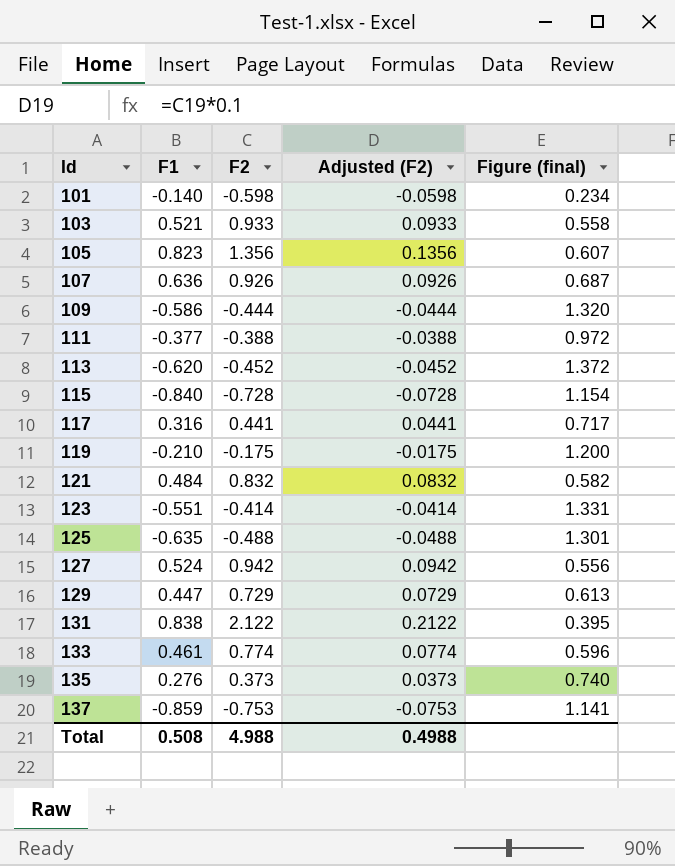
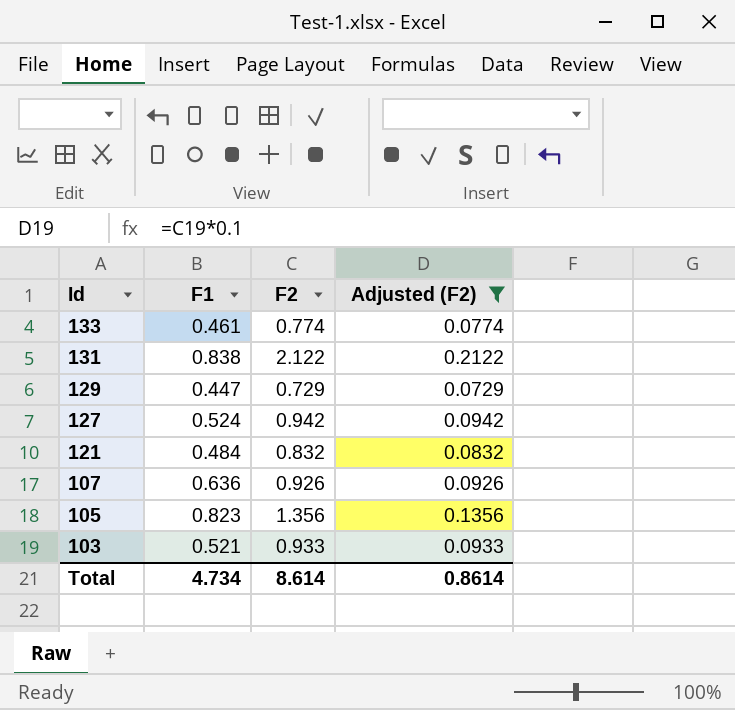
filter: none -> Adjusted (F2) >= 0.0729
row order: Id ascending -> Id descending
column Figure (final) | formula: [F1] / [F2] -> none
Total | F1: 0.508 -> 4.734
Total | F2: 4.988 -> 8.614
Total | Adjusted (F2): 0.4988 -> 0.8614

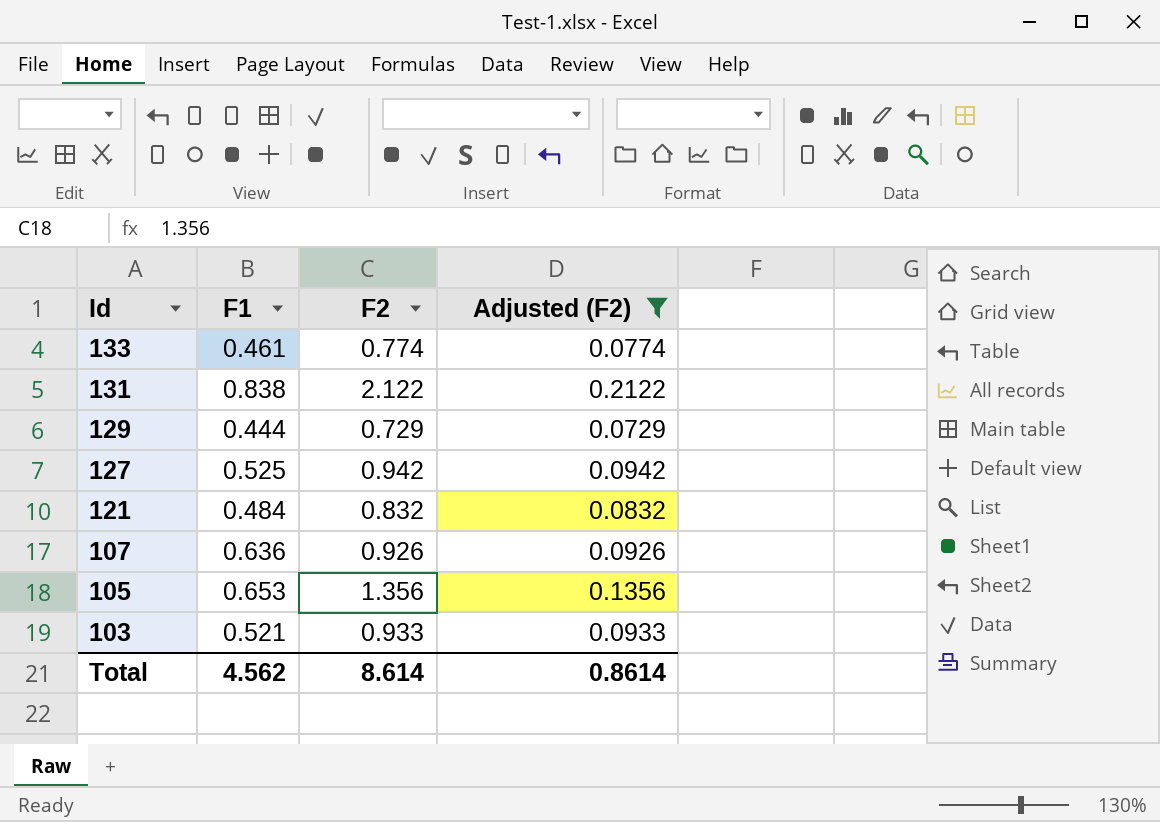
129 | F1: 0.447 -> 0.444
127 | F1: 0.524 -> 0.525
105 | F1: 0.823 -> 0.653
Total | F1: 4.734 -> 4.562

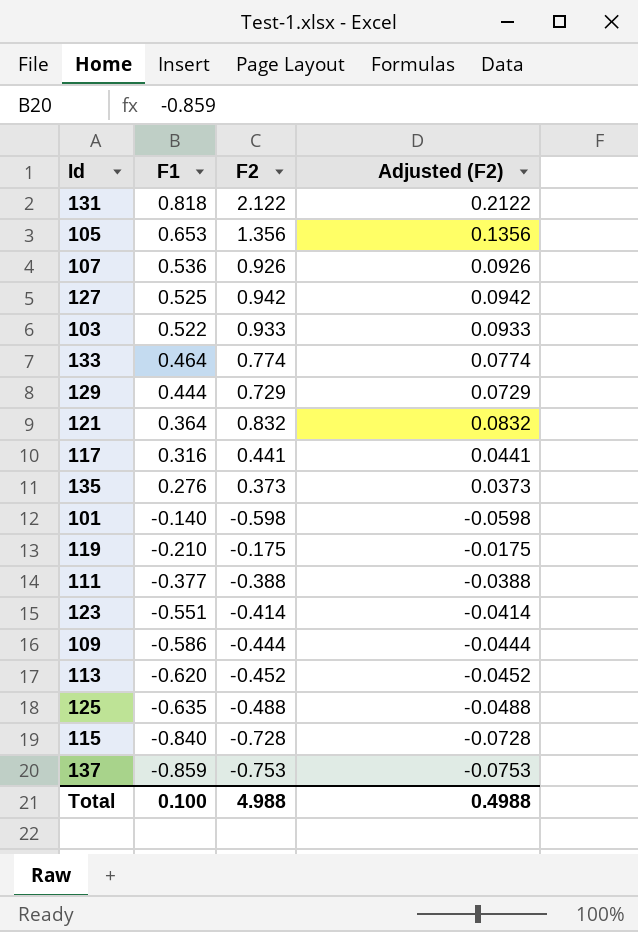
filter: Adjusted (F2) >= 0.0729 -> none
row order: Id descending -> F1 descending
131 | F1: 0.838 -> 0.818
107 | F1: 0.636 -> 0.536
103 | F1: 0.521 -> 0.522
133 | F1: 0.461 -> 0.464
121 | F1: 0.484 -> 0.364
Total | F1: 4.562 -> 0.100
Total | F2: 8.614 -> 4.988
Total | Adjusted (F2): 0.8614 -> 0.4988

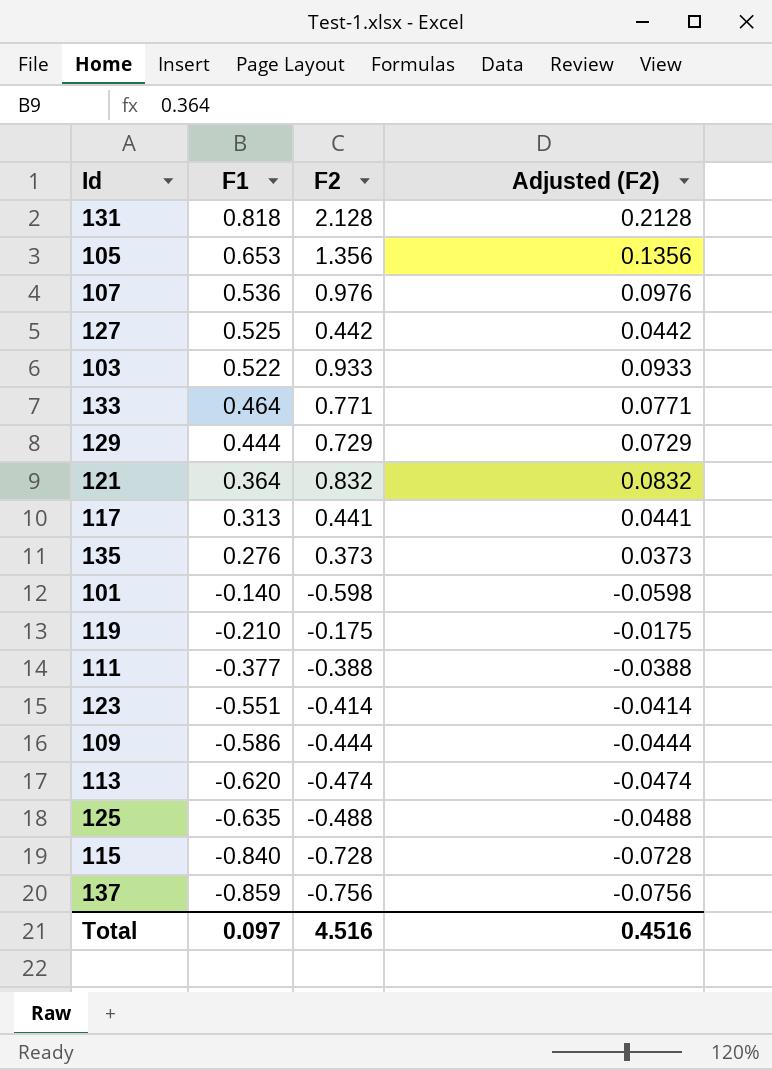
131 | F2: 2.122 -> 2.128
131 | Adjusted (F2): 0.2122 -> 0.2128
107 | F2: 0.926 -> 0.976
107 | Adjusted (F2): 0.0926 -> 0.0976
127 | F2: 0.942 -> 0.442
127 | Adjusted (F2): 0.0942 -> 0.0442
133 | F2: 0.774 -> 0.771
133 | Adjusted (F2): 0.0774 -> 0.0771
117 | F1: 0.316 -> 0.313
113 | F2: -0.452 -> -0.474
113 | Adjusted (F2): -0.0452 -> -0.0474
137 | F2: -0.753 -> -0.756
137 | Adjusted (F2): -0.0753 -> -0.0756
Total | F1: 0.100 -> 0.097
Total | F2: 4.988 -> 4.516
Total | Adjusted (F2): 0.4988 -> 0.4516

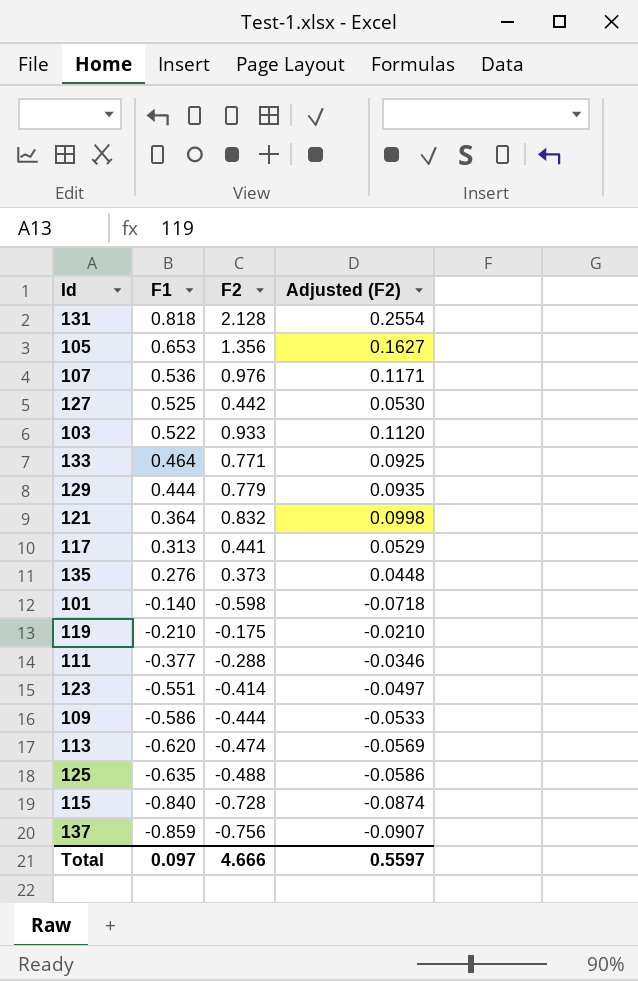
column Adjusted (F2) | formula: [F2] * 0.1 -> [F2] * 0.12
129 | F2: 0.729 -> 0.779
111 | F2: -0.388 -> -0.288
Total | F2: 4.516 -> 4.666
Total | Adjusted (F2): 0.4516 -> 0.5597

